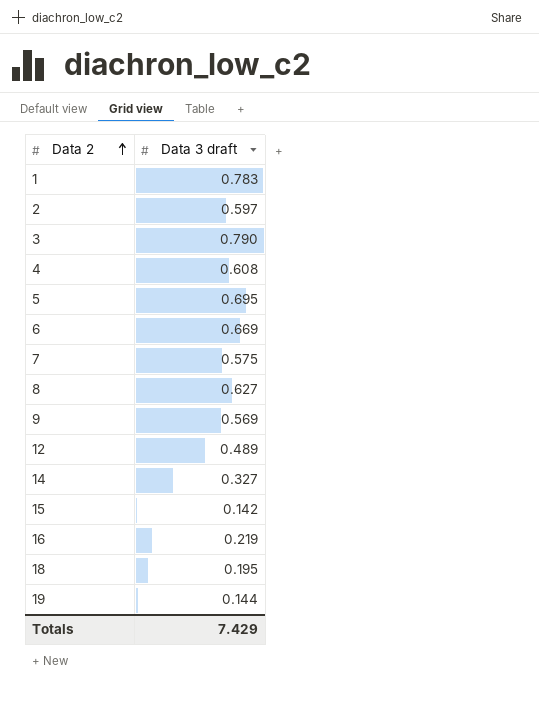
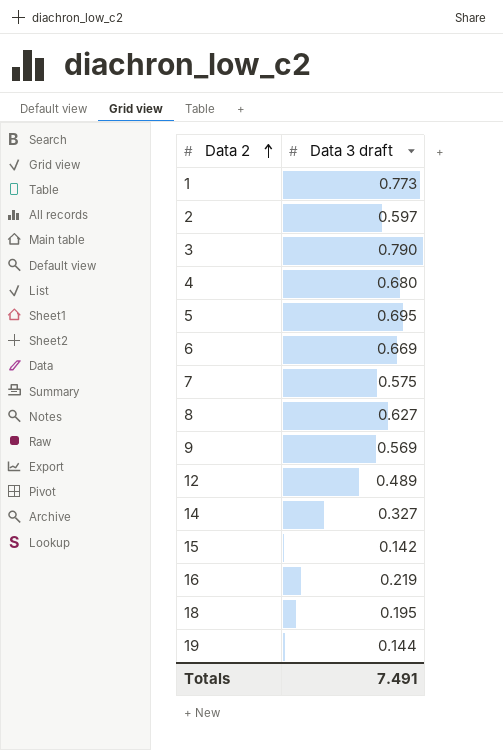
1 | Data 3 draft: 0.783 -> 0.773
4 | Data 3 draft: 0.608 -> 0.680
Totals | Data 3 draft: 7.429 -> 7.491

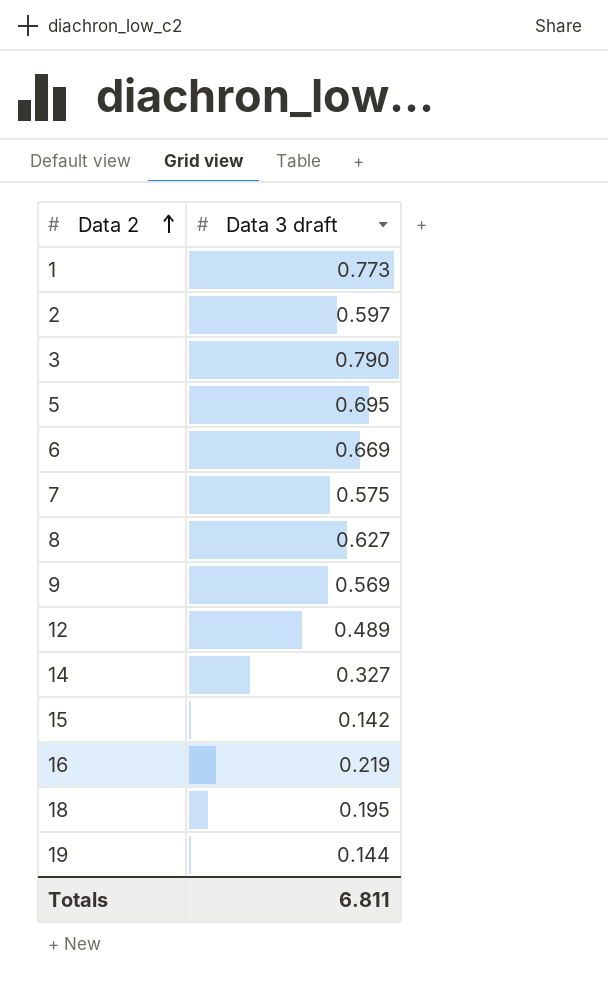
row 4: 0.680 -> none
Totals | Data 3 draft: 7.491 -> 6.811

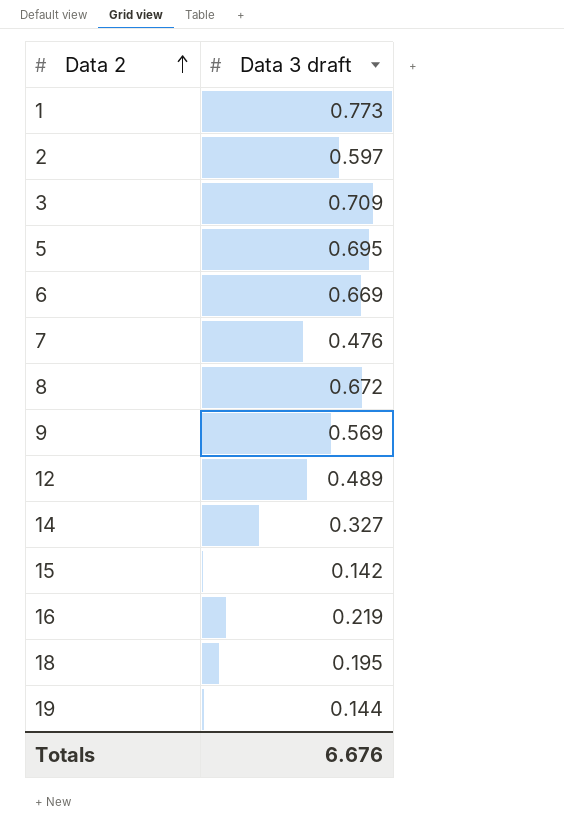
3 | Data 3 draft: 0.790 -> 0.709
7 | Data 3 draft: 0.575 -> 0.476
8 | Data 3 draft: 0.627 -> 0.672
Totals | Data 3 draft: 6.811 -> 6.676

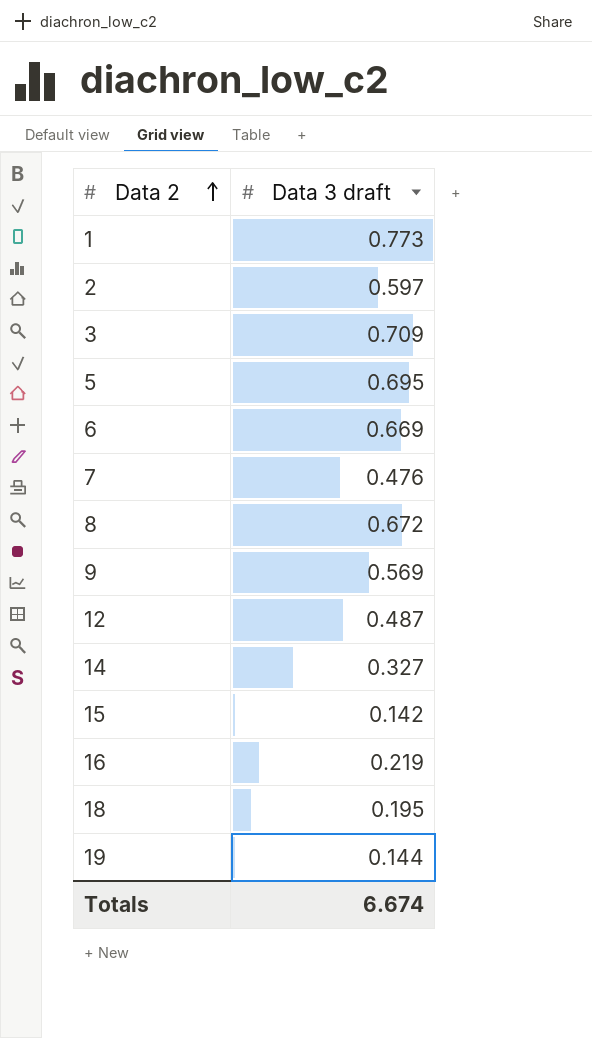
12 | Data 3 draft: 0.489 -> 0.487
Totals | Data 3 draft: 6.676 -> 6.674

